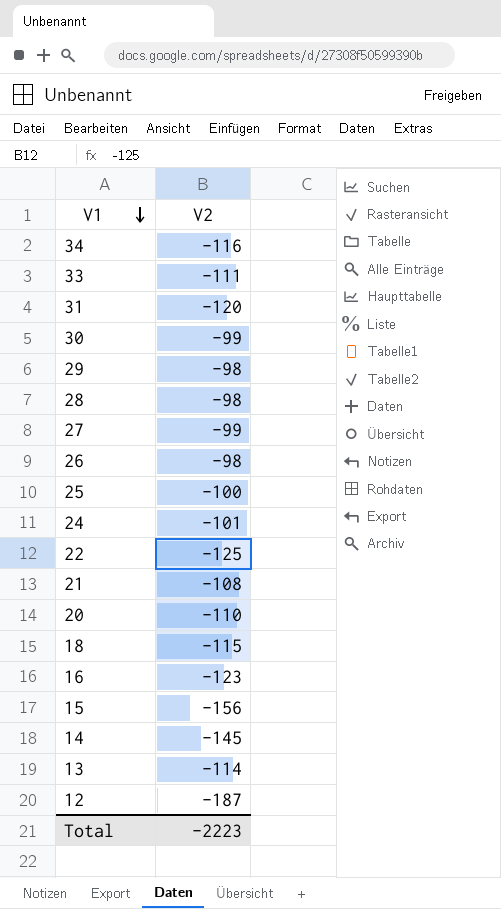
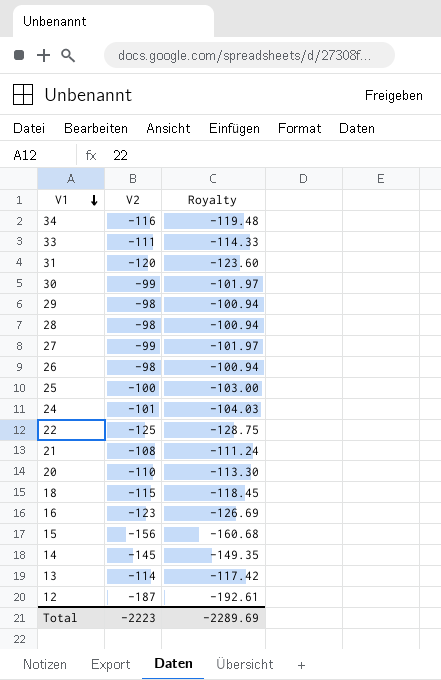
column Royalty | formula: none -> [V2] * 1.03

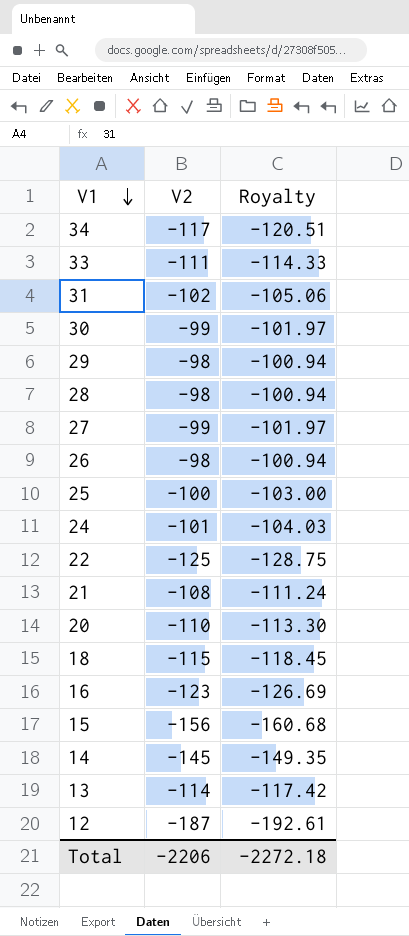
34 | V2: -116 -> -117
34 | Royalty: -119.48 -> -120.51
31 | V2: -120 -> -102
31 | Royalty: -123.60 -> -105.06
Total | V2: -2223 -> -2206
Total | Royalty: -2289.69 -> -2272.18

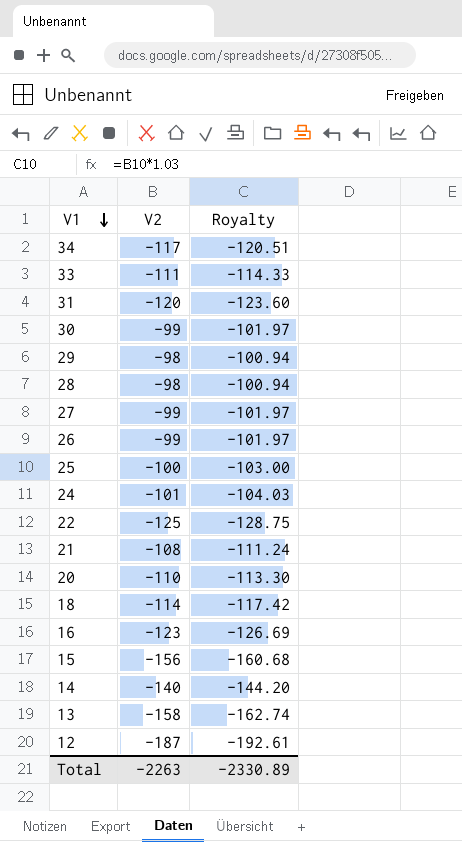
31 | V2: -102 -> -120
31 | Royalty: -105.06 -> -123.60
26 | V2: -98 -> -99
26 | Royalty: -100.94 -> -101.97
18 | V2: -115 -> -114
18 | Royalty: -118.45 -> -117.42
14 | V2: -145 -> -140
14 | Royalty: -149.35 -> -144.20
13 | V2: -114 -> -158
13 | Royalty: -117.42 -> -162.74
Total | V2: -2206 -> -2263
Total | Royalty: -2272.18 -> -2330.89

